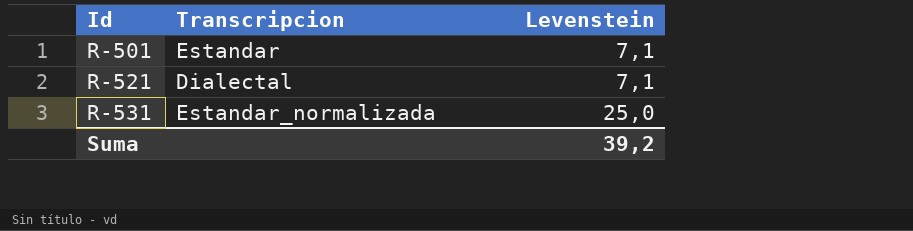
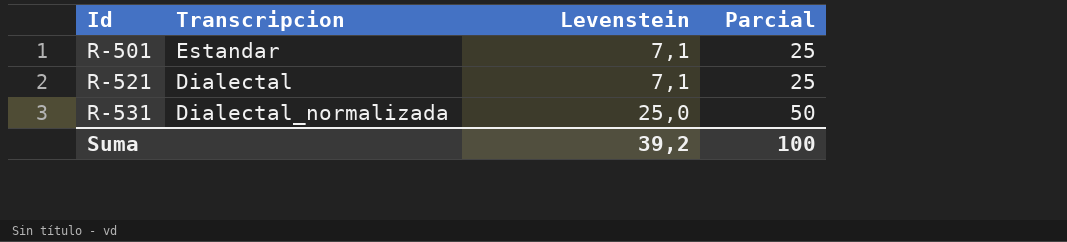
column Parcial | position: none -> 4
R-531 | Transcripcion: Estandar_normalizada -> Dialectal_normalizada

